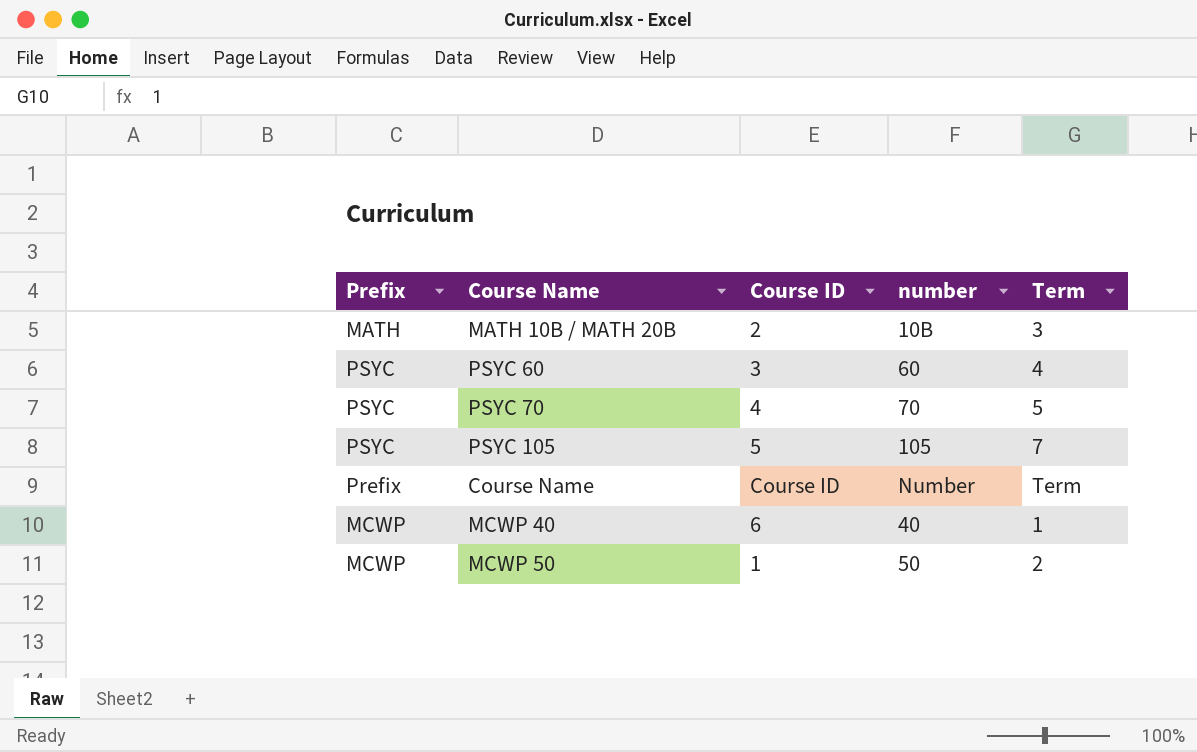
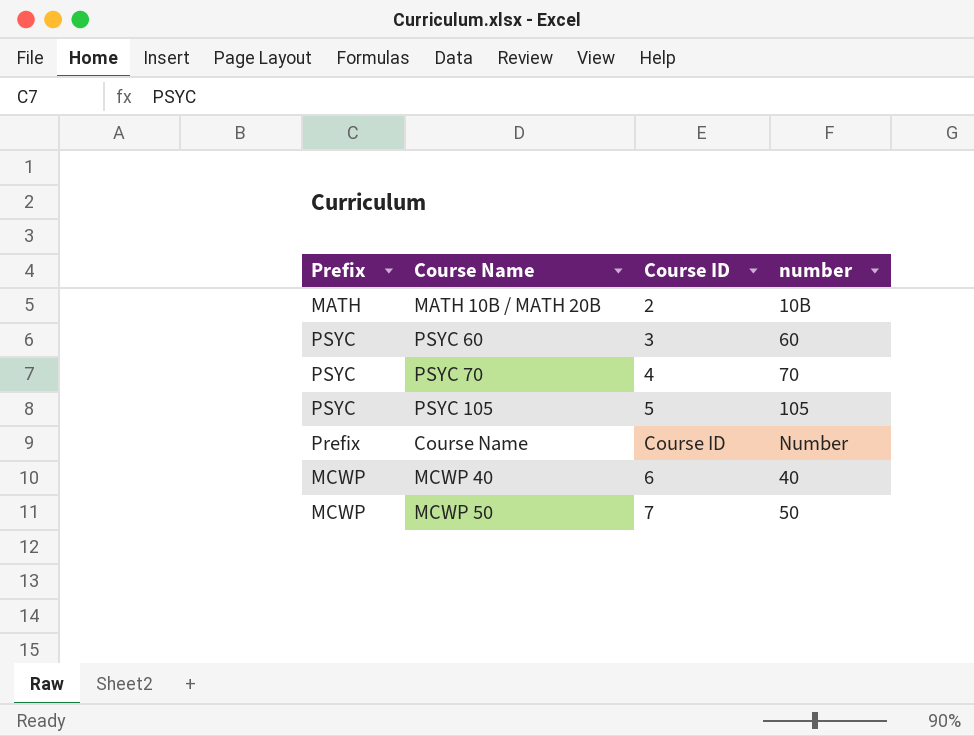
column Term | position: 5 -> none
MCWP 50 | Course ID: 1 -> 7

